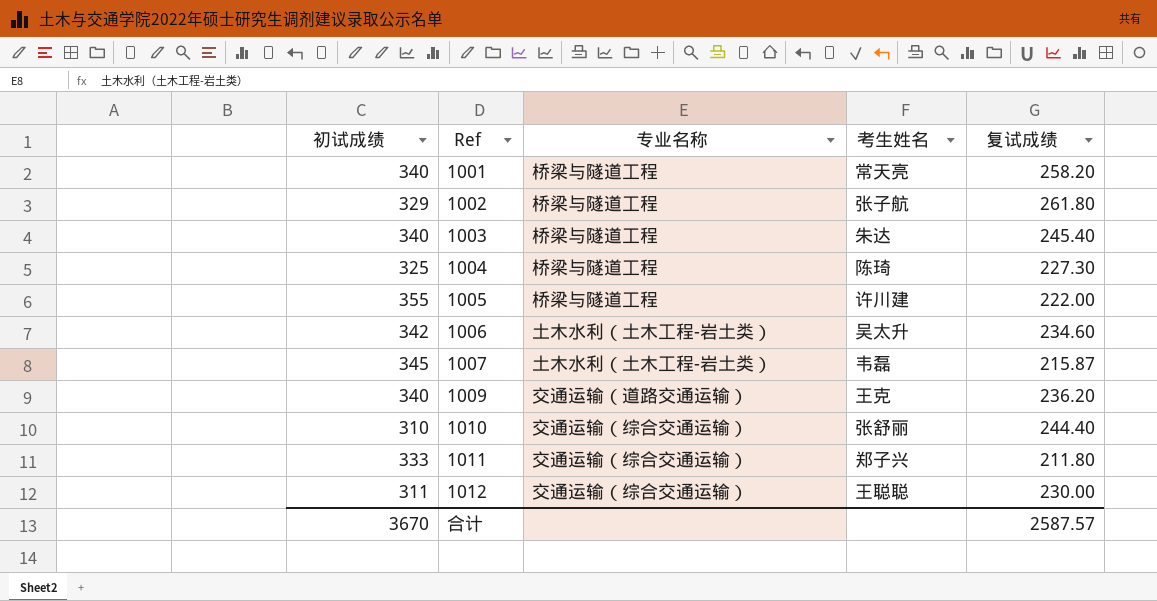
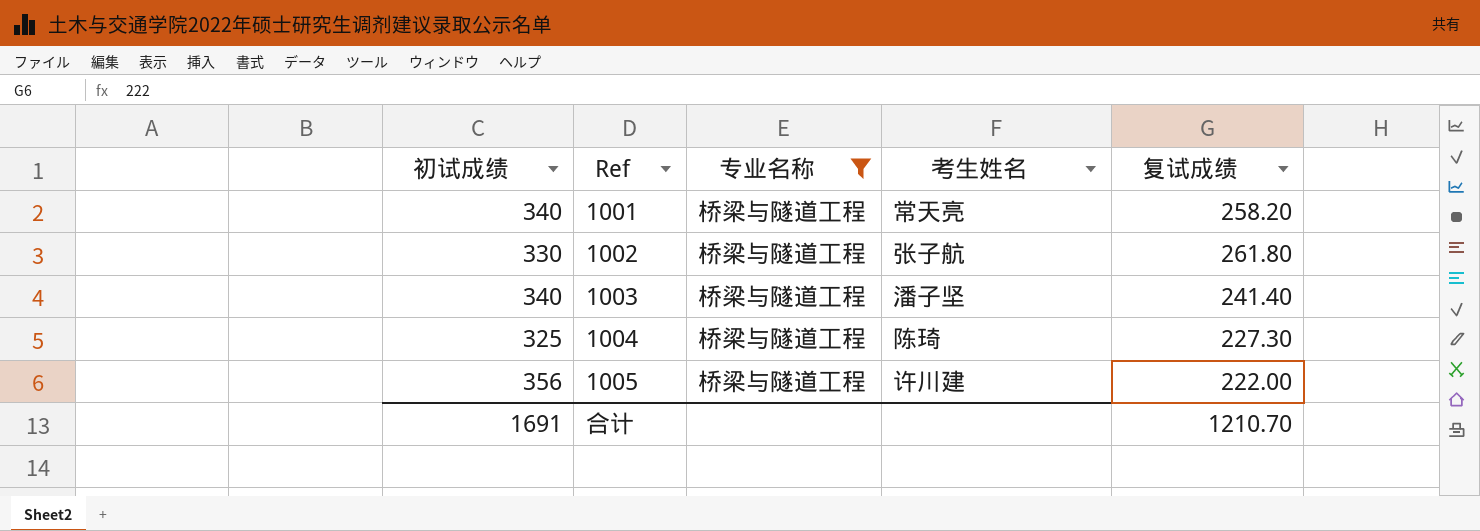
filter: none -> 专业名称 = 桥梁与隧道工程
1002 | 初试成绩: 329 -> 330
1003 | 考生姓名: 朱达 -> 潘子坚
1003 | 复试成绩: 245.40 -> 241.40
1005 | 初试成绩: 355 -> 356
合计 | 初试成绩: 3670 -> 1691
合计 | 复试成绩: 2587.57 -> 1210.70

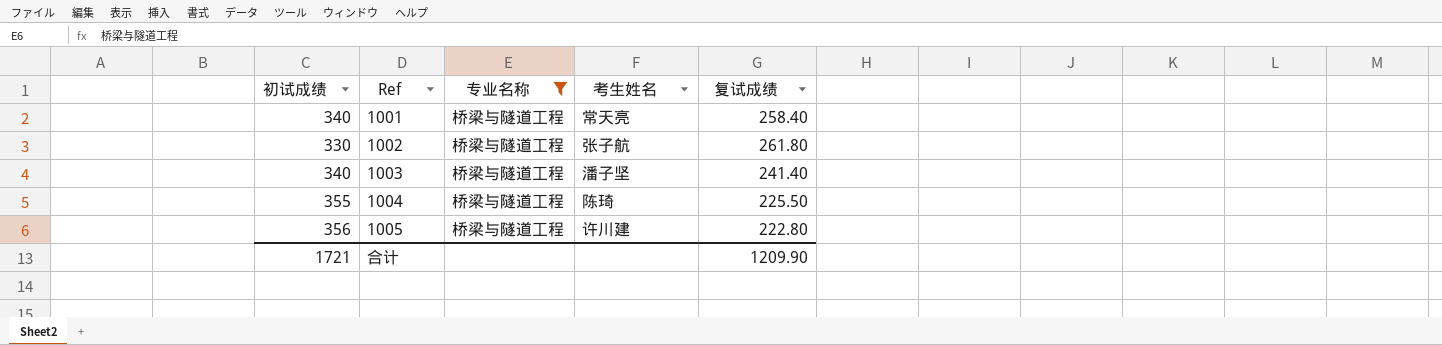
1001 | 复试成绩: 258.20 -> 258.40
1004 | 初试成绩: 325 -> 355
1004 | 复试成绩: 227.30 -> 225.50
1005 | 复试成绩: 222.00 -> 222.80
合计 | 初试成绩: 1691 -> 1721
合计 | 复试成绩: 1210.70 -> 1209.90

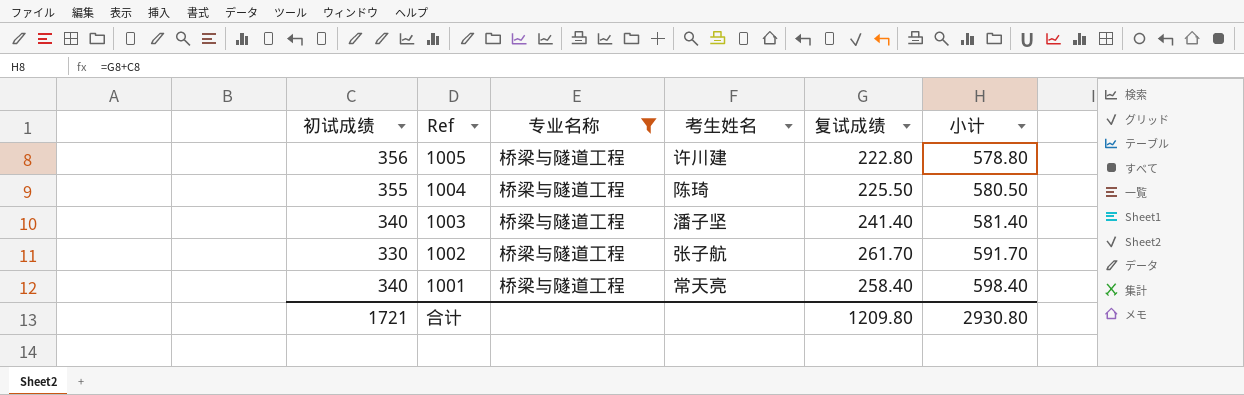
row order: Ref ascending -> Ref descending
column 小计 | formula: none -> [初试成绩] + [复试成绩]
1002 | 复试成绩: 261.80 -> 261.70
合计 | 复试成绩: 1209.90 -> 1209.80

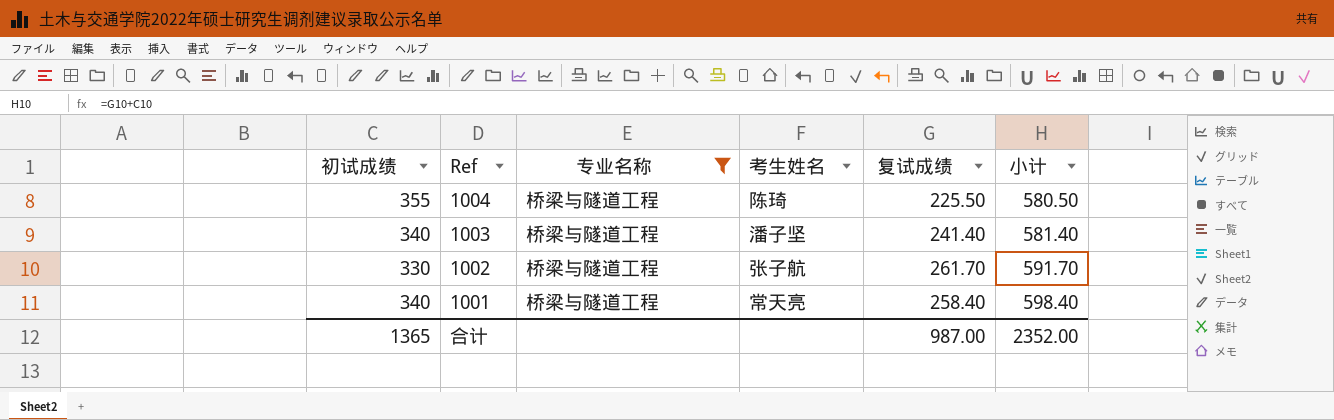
row 1005: 356 | 桥梁与隧道工程 | 许川建 | 222.80 | 578.80 -> none
合计 | 初试成绩: 1721 -> 1365
合计 | 复试成绩: 1209.80 -> 987.00
合计 | 小计: 2930.80 -> 2352.00

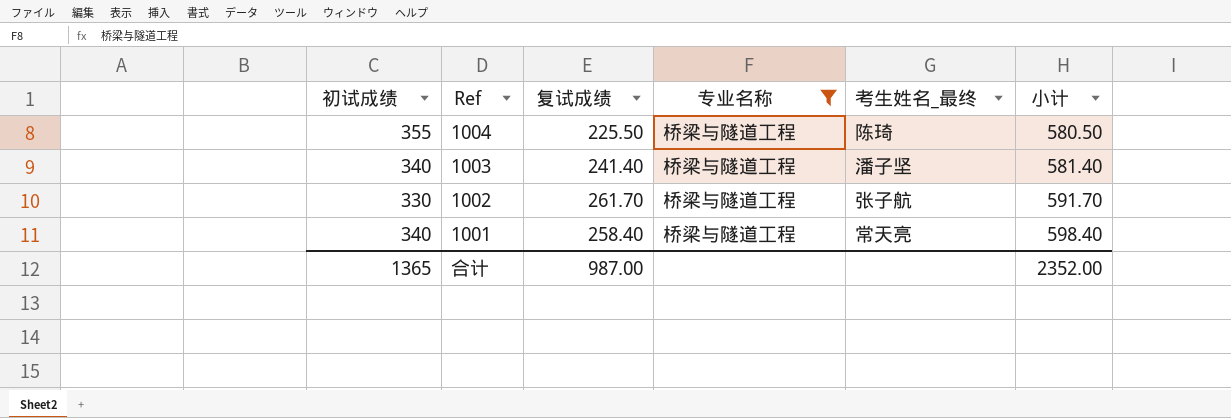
column 复试成绩 | position: 5 -> 3
column name: 考生姓名 -> 考生姓名_最终

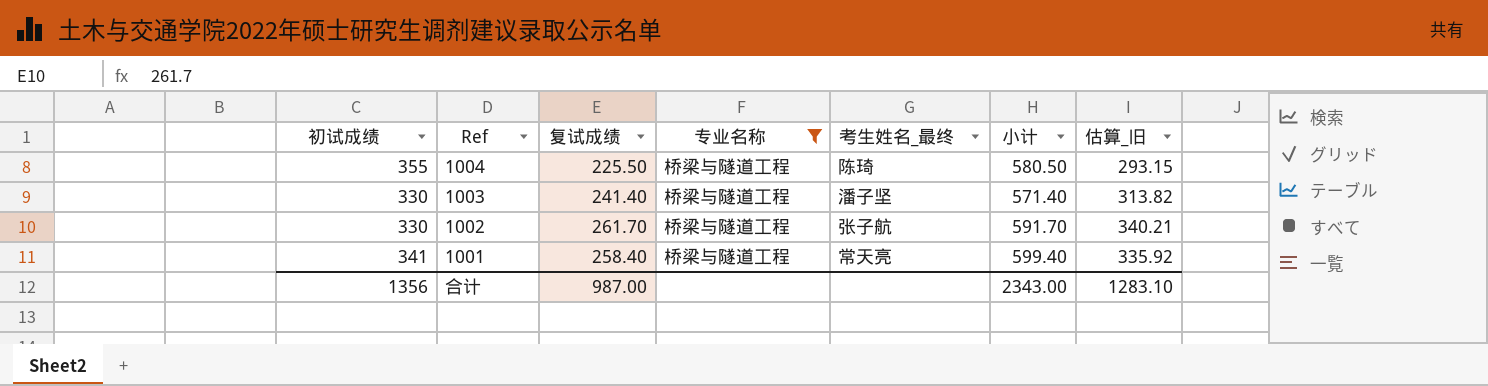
column 估算_旧 | formula: none -> [复试成绩] * 1.3
1003 | 初试成绩: 340 -> 330
1003 | 小计: 581.40 -> 571.40
1001 | 初试成绩: 340 -> 341
1001 | 小计: 598.40 -> 599.40
合计 | 初试成绩: 1365 -> 1356
合计 | 小计: 2352.00 -> 2343.00

